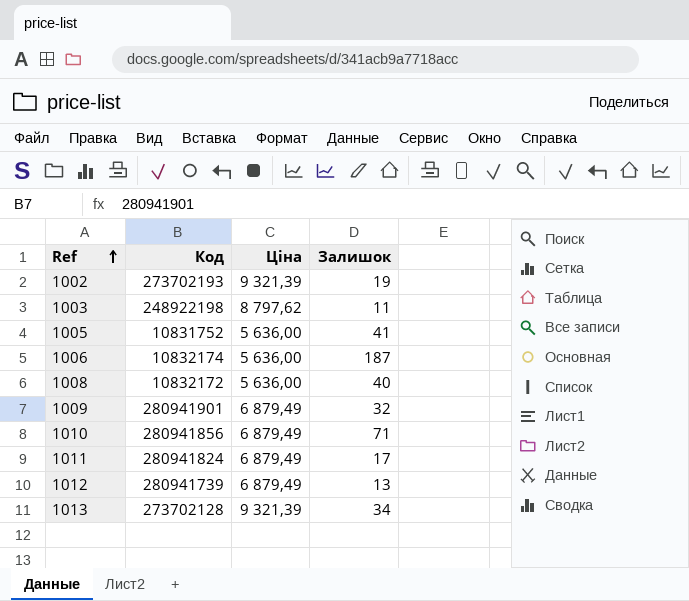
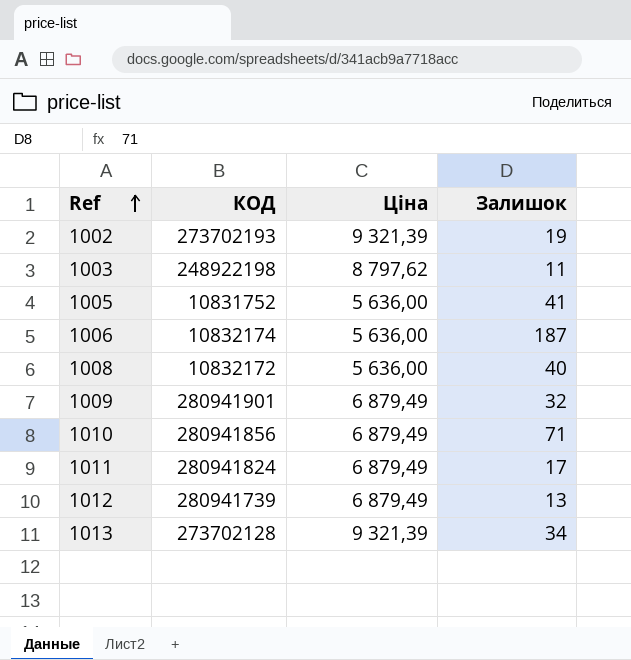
column name: Код -> КОД

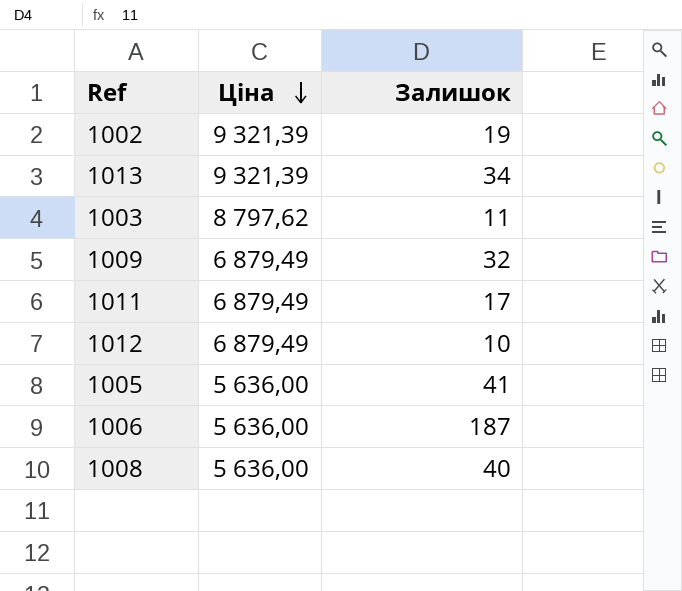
row order: Ref ascending -> Ціна descending
column КОД | position: 2 -> none
row 1010: 280941856 | 6 879,49 | 71 -> none
1012 | Залишок: 13 -> 10

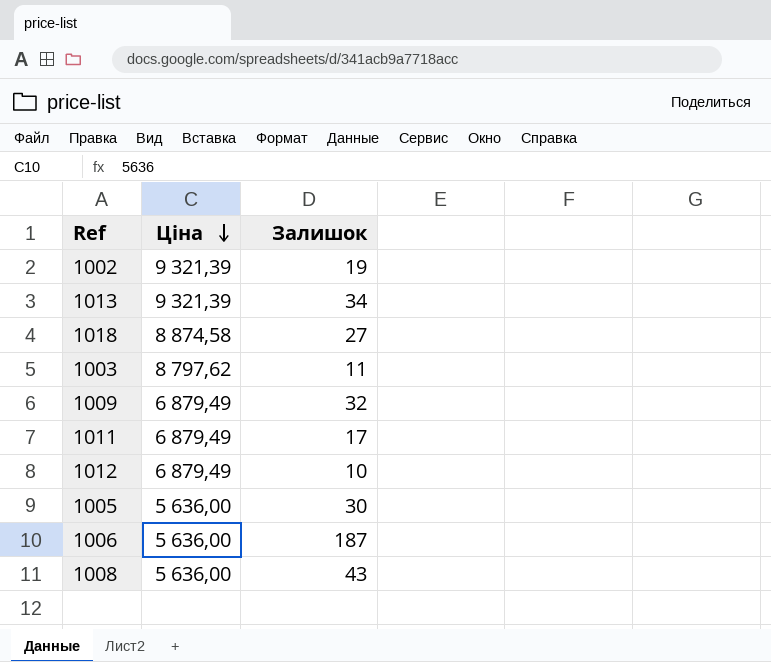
row 1018: none -> 8 874,58 | 27
1005 | Залишок: 41 -> 30
1008 | Залишок: 40 -> 43

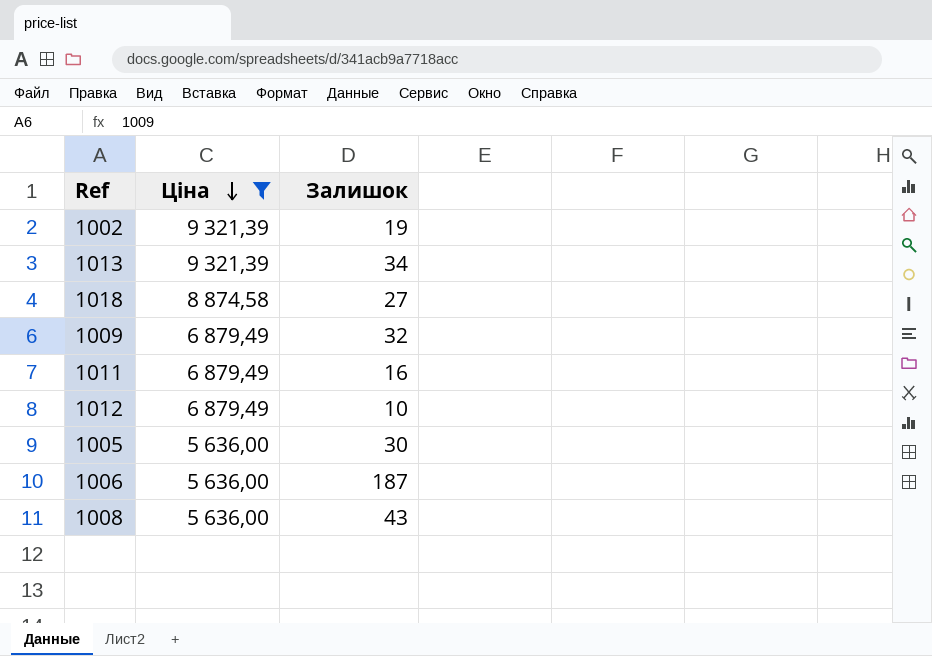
filter: none -> Ціна != 8 797,62
1011 | Залишок: 17 -> 16

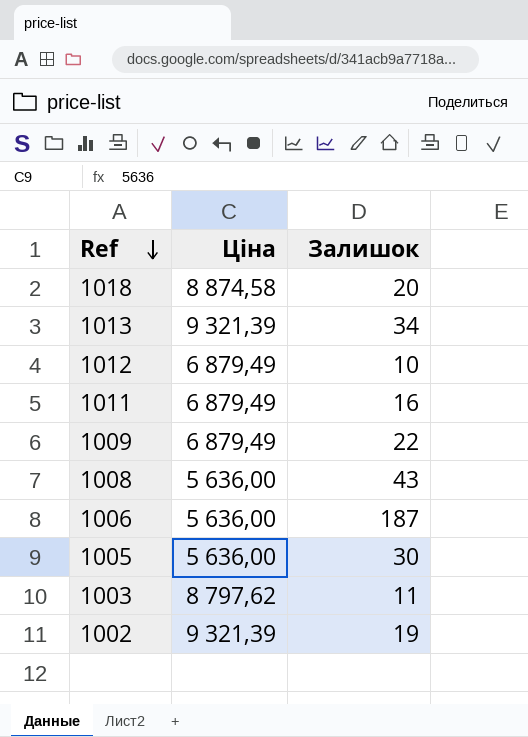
filter: Ціна != 8 797,62 -> none
row order: Ціна descending -> Ref descending
1018 | Залишок: 27 -> 20
1009 | Залишок: 32 -> 22

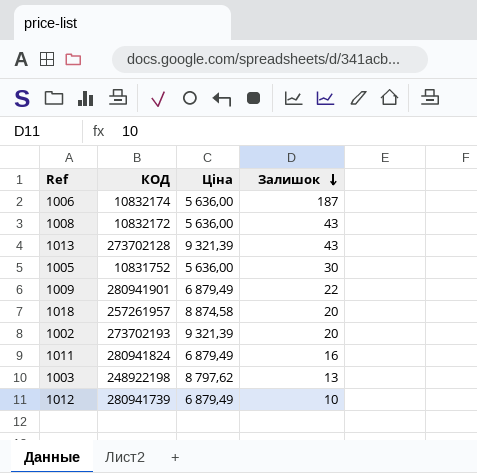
row order: Ref descending -> Залишок descending
column КОД | position: none -> 2
1013 | Залишок: 34 -> 43
1002 | Залишок: 19 -> 20
1003 | Залишок: 11 -> 13

